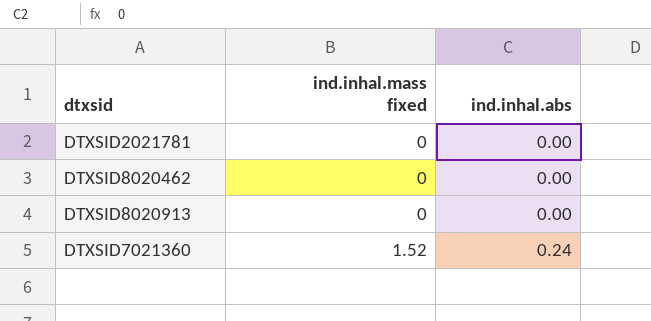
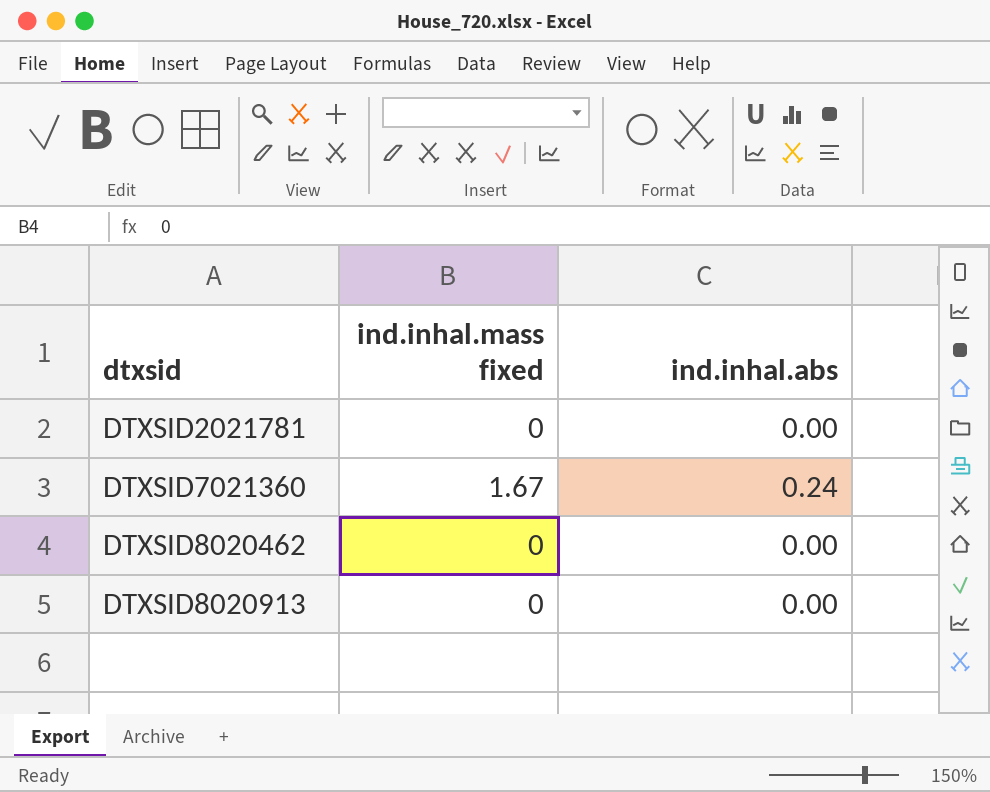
row order: ind.inhal.mass fixed ascending -> dtxsid ascending
DTXSID7021360 | ind.inhal.mass fixed: 1.52 -> 1.67

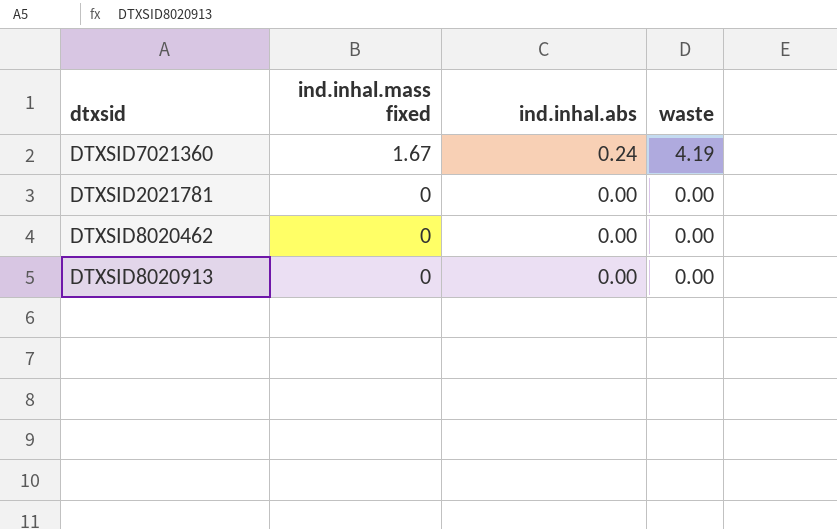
row order: dtxsid ascending -> ind.inhal.mass fixed descending
column waste | position: none -> 4

